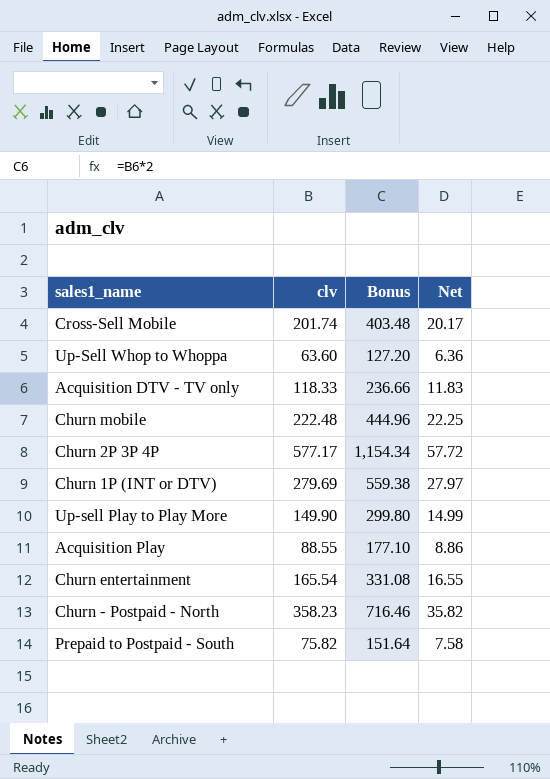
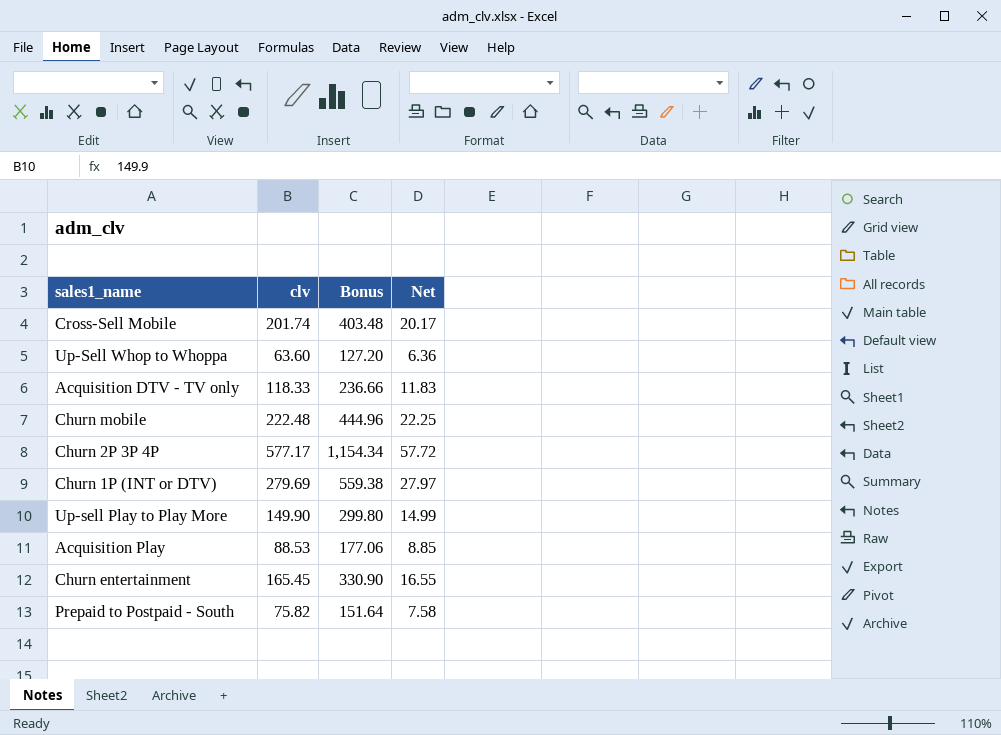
row Churn - Postpaid - North: 358.23 | 716.46 | 35.82 -> none
Acquisition Play | clv: 88.55 -> 88.53
Acquisition Play | Bonus: 177.10 -> 177.06
Acquisition Play | Net: 8.86 -> 8.85
Churn entertainment | clv: 165.54 -> 165.45
Churn entertainment | Bonus: 331.08 -> 330.90

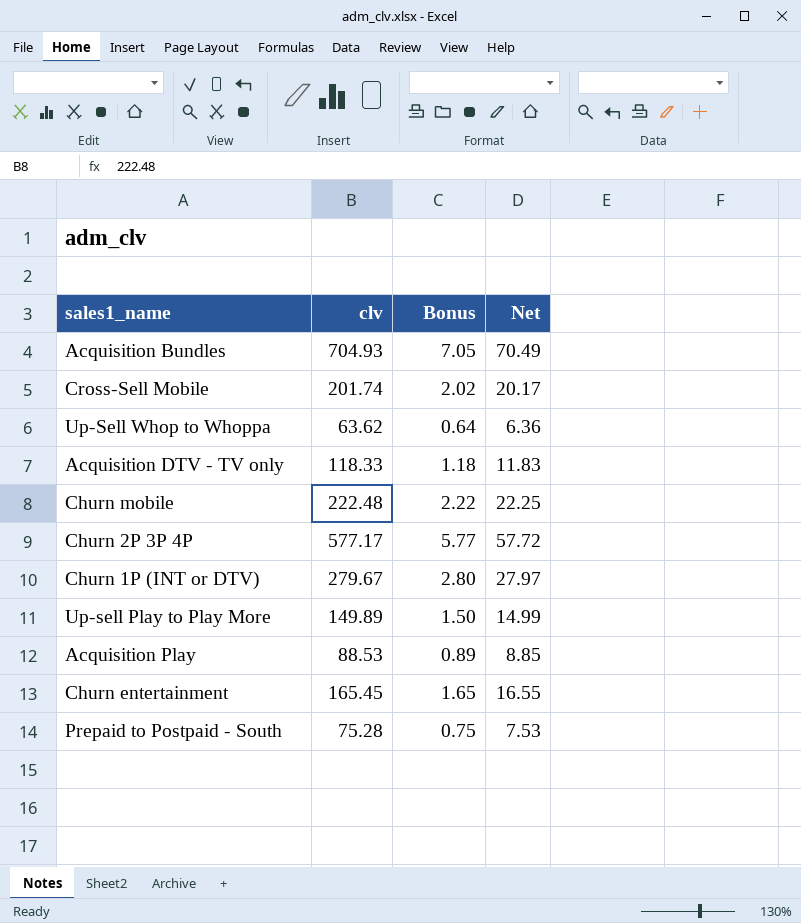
column Bonus | formula: [clv] * 2 -> [clv] * 0.01
row Acquisition Bundles: none -> 704.93 | 7.05 | 70.49
Up-Sell Whop to Whoppa | clv: 63.60 -> 63.62
Churn 1P (INT or DTV) | clv: 279.69 -> 279.67
Up-sell Play to Play More | clv: 149.90 -> 149.89
Prepaid to Postpaid - South | clv: 75.82 -> 75.28
Prepaid to Postpaid - South | Net: 7.58 -> 7.53

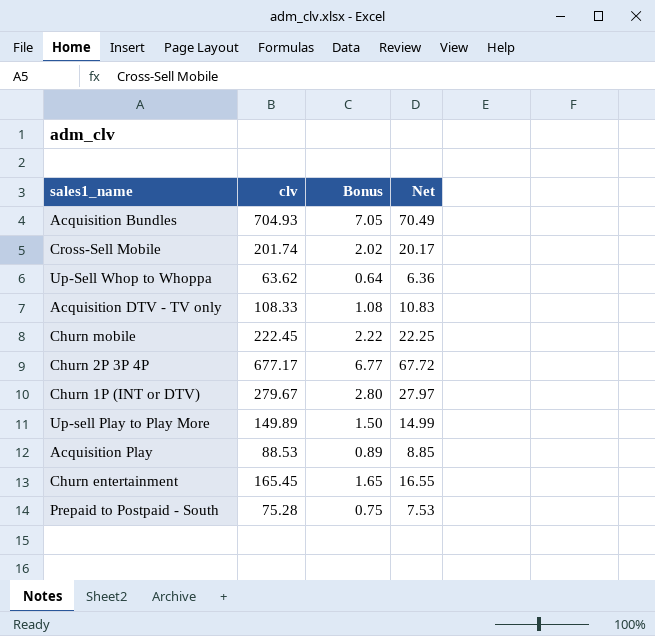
Acquisition DTV - TV only | clv: 118.33 -> 108.33
Acquisition DTV - TV only | Bonus: 1.18 -> 1.08
Acquisition DTV - TV only | Net: 11.83 -> 10.83
Churn mobile | clv: 222.48 -> 222.45
Churn 2P 3P 4P | clv: 577.17 -> 677.17
Churn 2P 3P 4P | Bonus: 5.77 -> 6.77
Churn 2P 3P 4P | Net: 57.72 -> 67.72

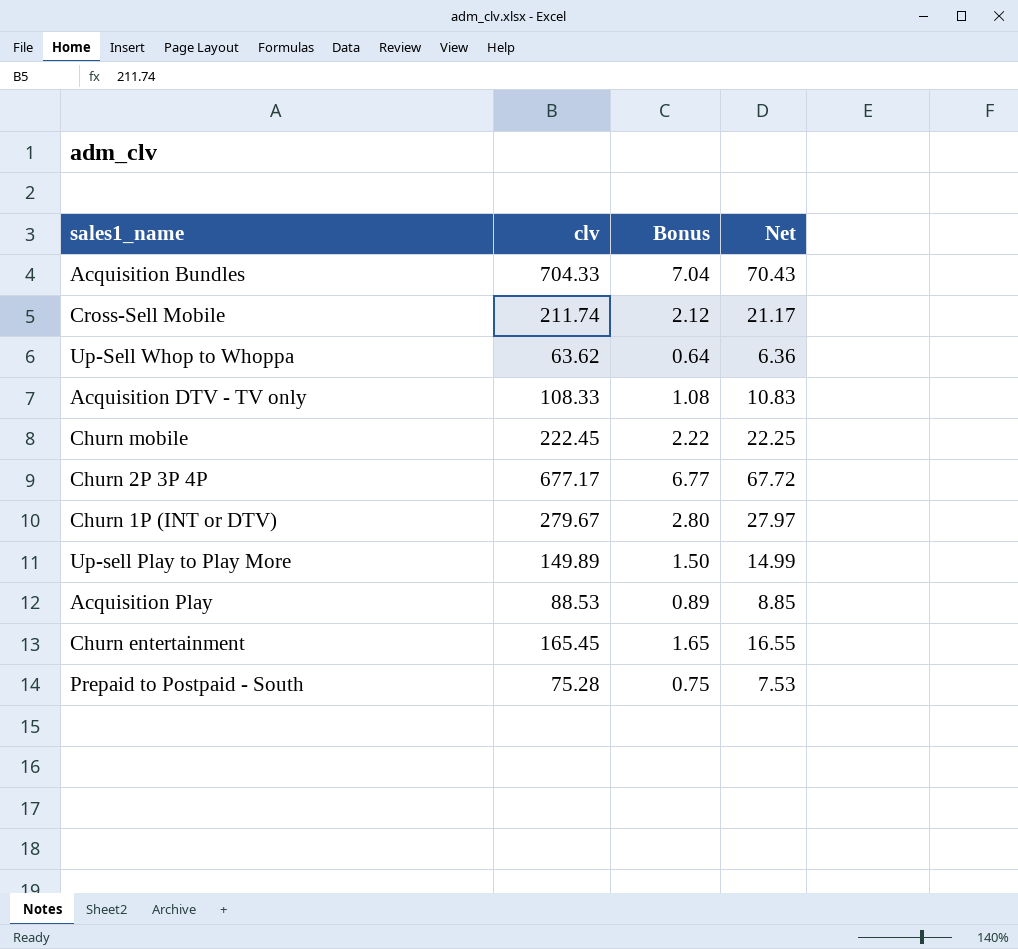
Acquisition Bundles | clv: 704.93 -> 704.33
Acquisition Bundles | Bonus: 7.05 -> 7.04
Acquisition Bundles | Net: 70.49 -> 70.43
Cross-Sell Mobile | clv: 201.74 -> 211.74
Cross-Sell Mobile | Bonus: 2.02 -> 2.12
Cross-Sell Mobile | Net: 20.17 -> 21.17

